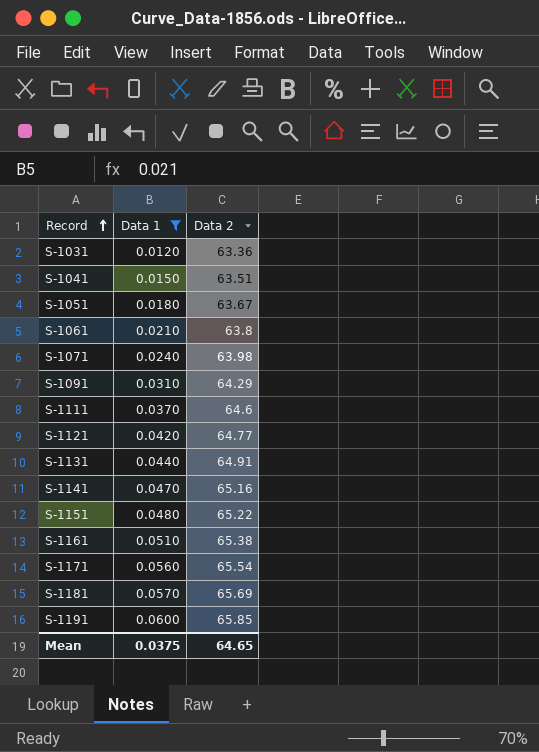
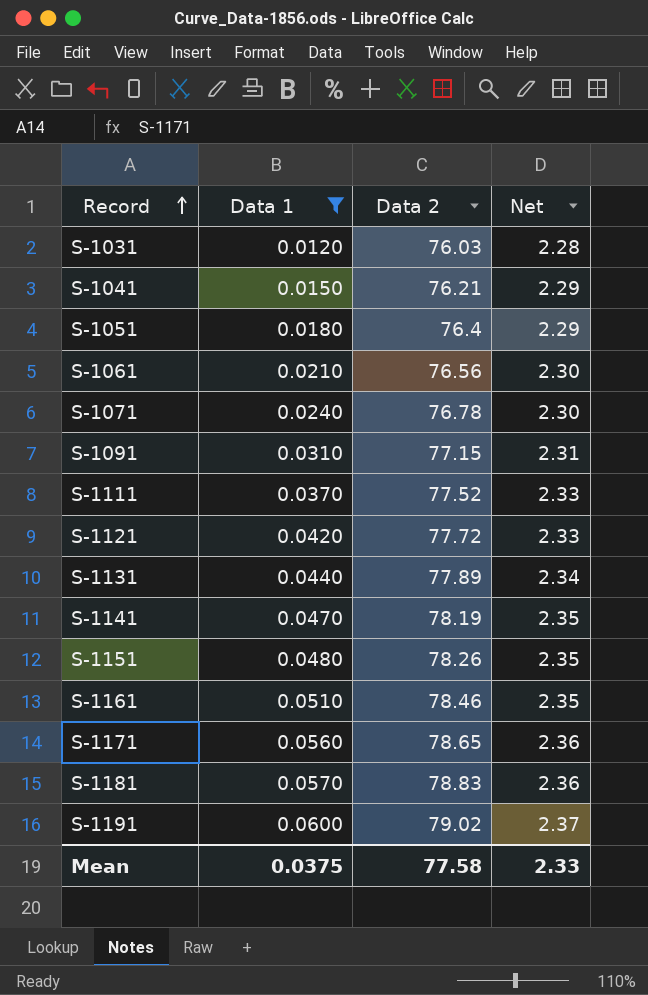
column Net | formula: none -> [Data 2] * 0.03
S-1031 | Data 2: 63.36 -> 76.03
S-1041 | Data 2: 63.51 -> 76.21
S-1051 | Data 2: 63.67 -> 76.4
S-1061 | Data 2: 63.8 -> 76.56
S-1071 | Data 2: 63.98 -> 76.78
S-1091 | Data 2: 64.29 -> 77.15
S-1111 | Data 2: 64.6 -> 77.52
S-1121 | Data 2: 64.77 -> 77.72
S-1131 | Data 2: 64.91 -> 77.89
S-1141 | Data 2: 65.16 -> 78.19
S-1151 | Data 2: 65.22 -> 78.26
S-1161 | Data 2: 65.38 -> 78.46
S-1171 | Data 2: 65.54 -> 78.65
S-1181 | Data 2: 65.69 -> 78.83
S-1191 | Data 2: 65.85 -> 79.02
Mean | Data 2: 64.65 -> 77.58

